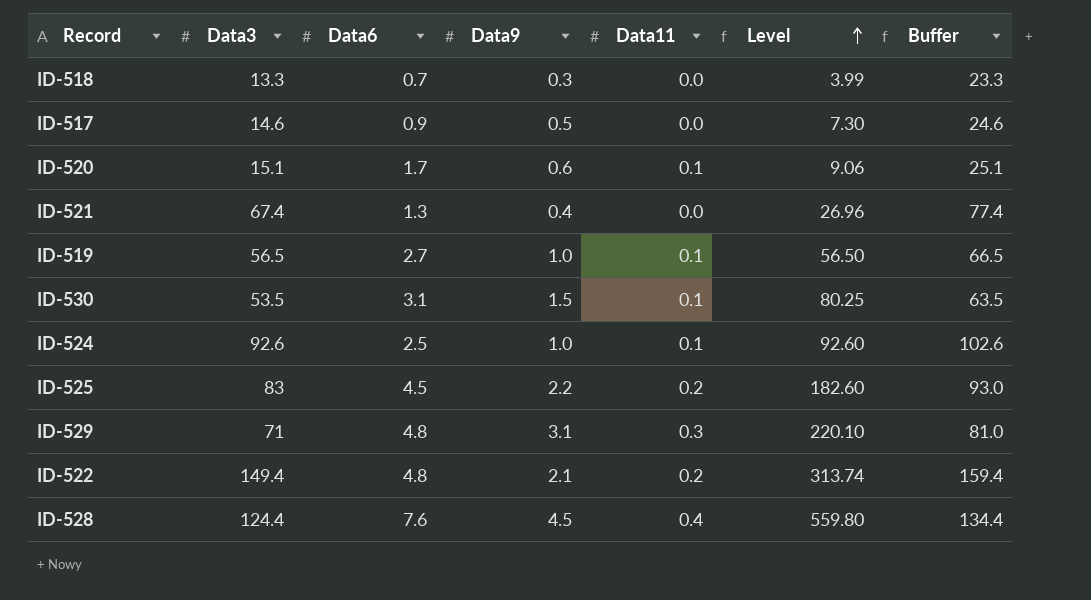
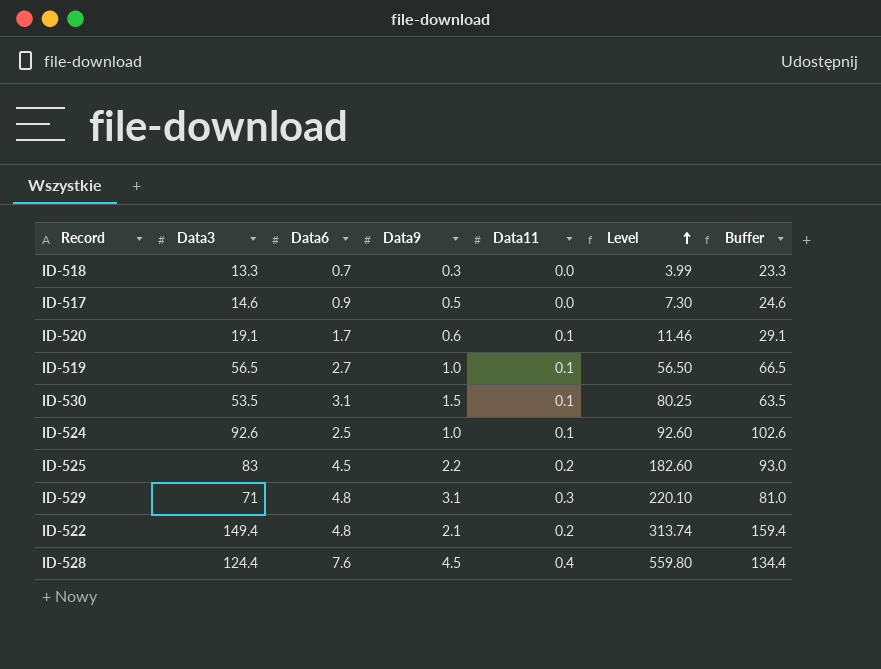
row ID-521: 67.4 | 1.3 | 0.4 | 0.0 | 26.96 | 77.4 -> none
ID-520 | Data3: 15.1 -> 19.1
ID-520 | Level: 9.06 -> 11.46
ID-520 | Buffer: 25.1 -> 29.1

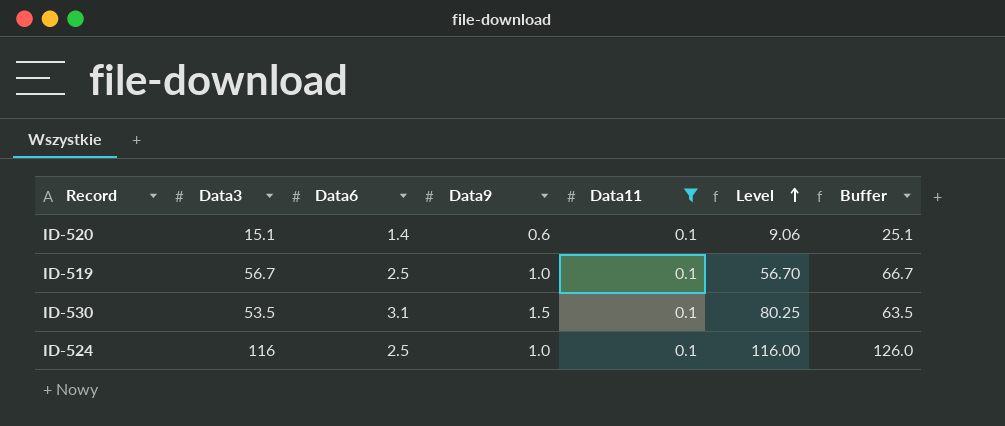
filter: none -> Data11 = 0.1
ID-520 | Data3: 19.1 -> 15.1
ID-520 | Data6: 1.7 -> 1.4
ID-520 | Level: 11.46 -> 9.06
ID-520 | Buffer: 29.1 -> 25.1
ID-519 | Data3: 56.5 -> 56.7
ID-519 | Data6: 2.7 -> 2.5
ID-519 | Level: 56.50 -> 56.70
ID-519 | Buffer: 66.5 -> 66.7
ID-524 | Data3: 92.6 -> 116
ID-524 | Level: 92.60 -> 116.00
ID-524 | Buffer: 102.6 -> 126.0

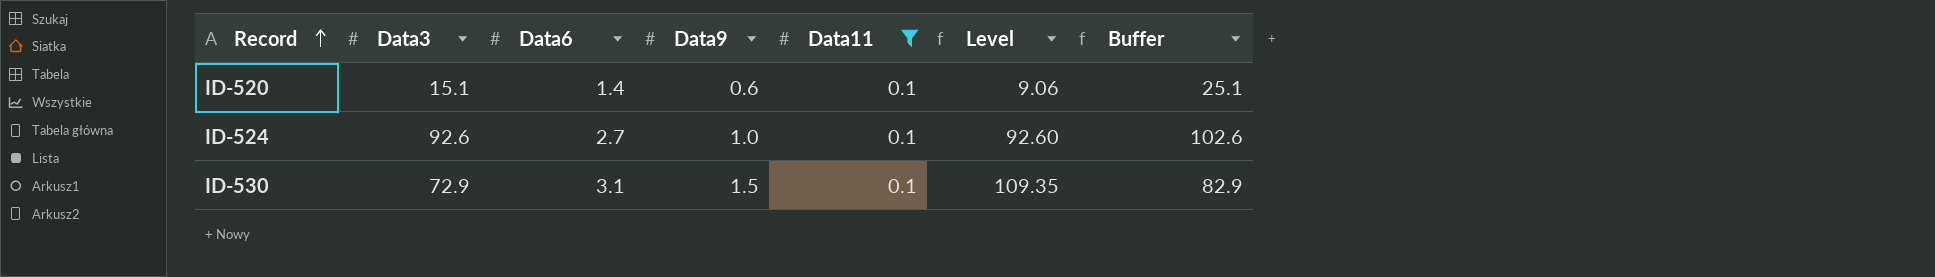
row order: Level ascending -> Record ascending
row ID-519: 56.7 | 2.5 | 1.0 | 0.1 | 56.70 | 66.7 -> none
ID-524 | Data3: 116 -> 92.6
ID-524 | Data6: 2.5 -> 2.7
ID-524 | Level: 116.00 -> 92.60
ID-524 | Buffer: 126.0 -> 102.6
ID-530 | Data3: 53.5 -> 72.9
ID-530 | Level: 80.25 -> 109.35
ID-530 | Buffer: 63.5 -> 82.9

